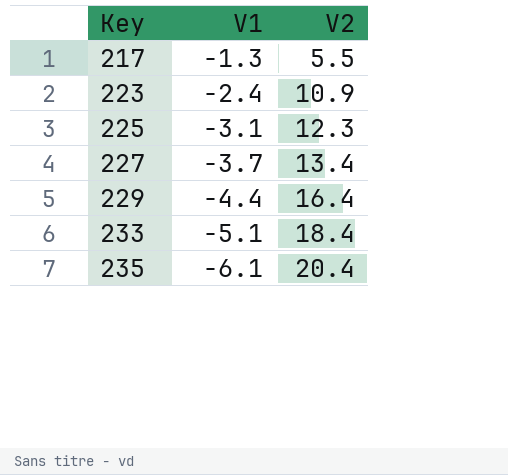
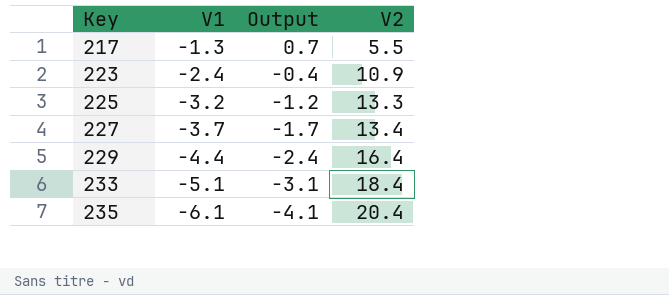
column Output | formula: none -> [V1] + 2
225 | V1: -3.1 -> -3.2
225 | V2: 12.3 -> 13.3

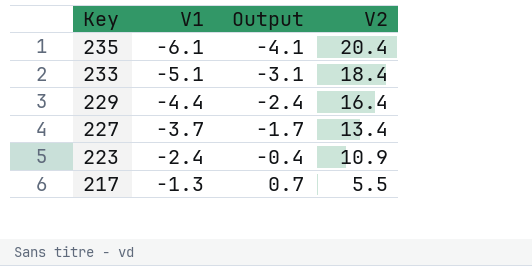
row order: Key ascending -> Key descending
row 225: -3.2 | -1.2 | 13.3 -> none

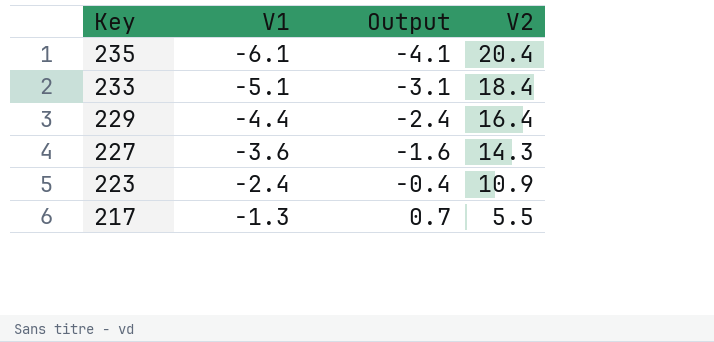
227 | V1: -3.7 -> -3.6
227 | Output: -1.7 -> -1.6
227 | V2: 13.4 -> 14.3

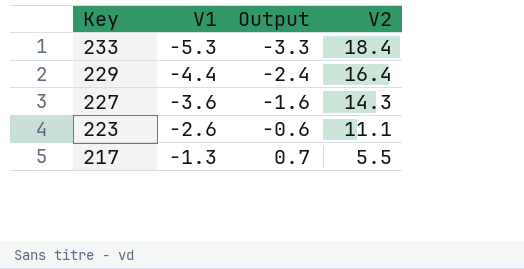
row 235: -6.1 | -4.1 | 20.4 -> none
233 | V1: -5.1 -> -5.3
233 | Output: -3.1 -> -3.3
223 | V1: -2.4 -> -2.6
223 | Output: -0.4 -> -0.6
223 | V2: 10.9 -> 11.1

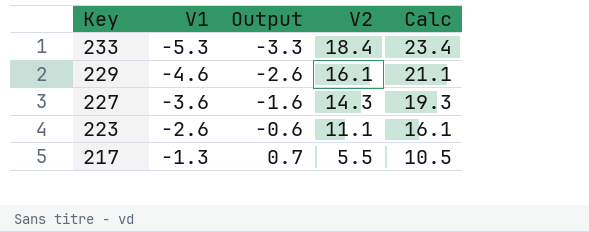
column Calc | formula: none -> [V2] + 5
229 | V1: -4.4 -> -4.6
229 | Output: -2.4 -> -2.6
229 | V2: 16.4 -> 16.1

